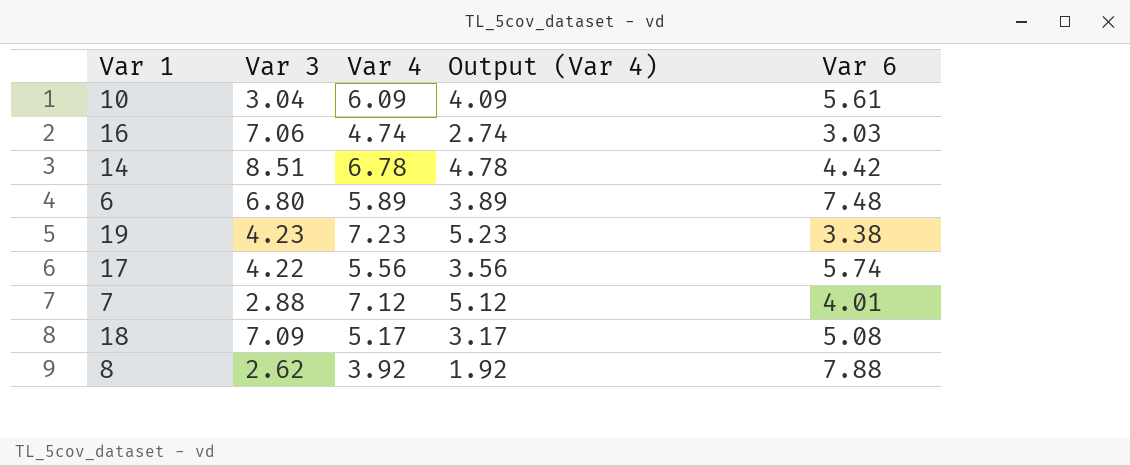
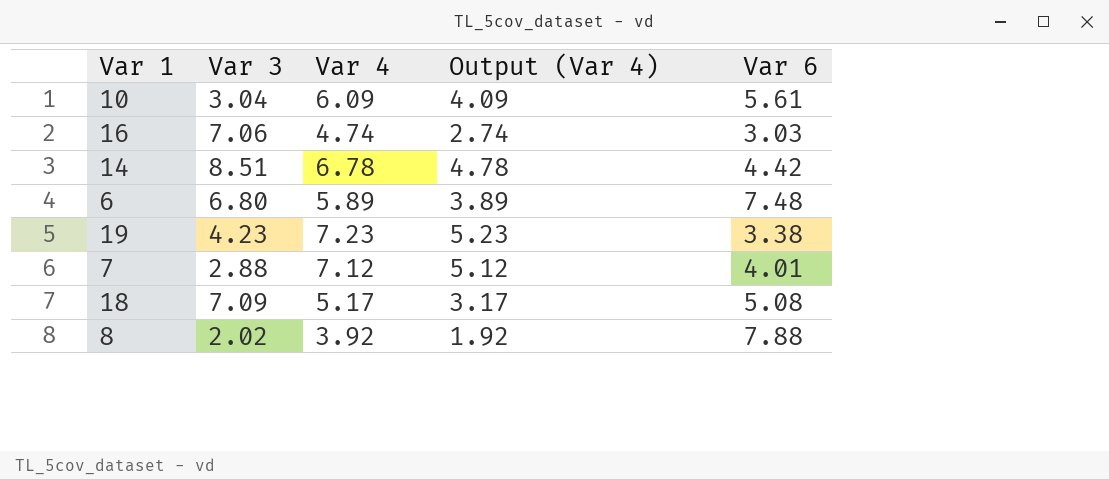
row 17: 4.22 | 5.56 | 3.56 | 5.74 -> none
8 | Var 3: 2.62 -> 2.02

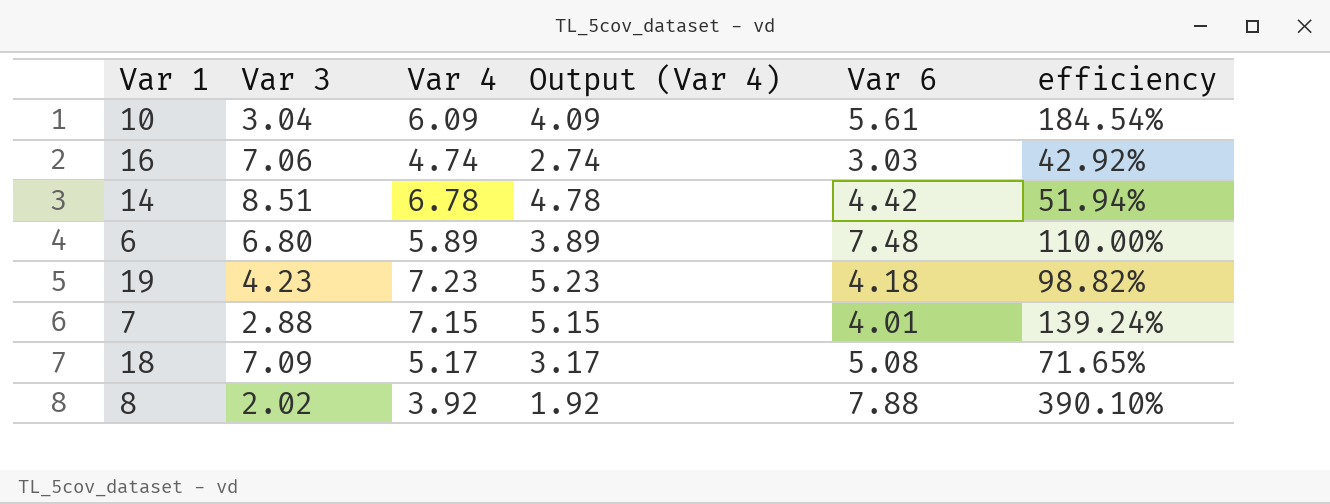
column efficiency | formula: none -> [Var 6] / [Var 3]
19 | Var 6: 3.38 -> 4.18
7 | Var 4: 7.12 -> 7.15
7 | Output (Var 4): 5.12 -> 5.15

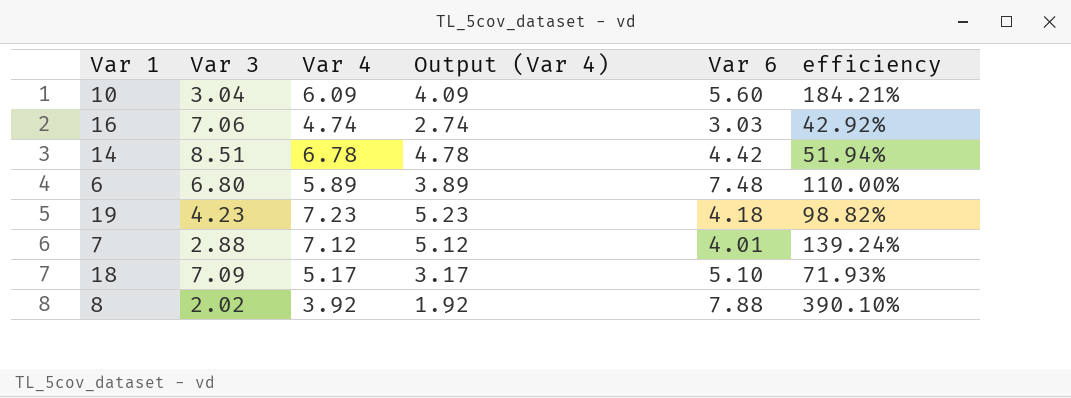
10 | Var 6: 5.61 -> 5.60
10 | efficiency: 184.54% -> 184.21%
7 | Var 4: 7.15 -> 7.12
7 | Output (Var 4): 5.15 -> 5.12
18 | Var 6: 5.08 -> 5.10
18 | efficiency: 71.65% -> 71.93%

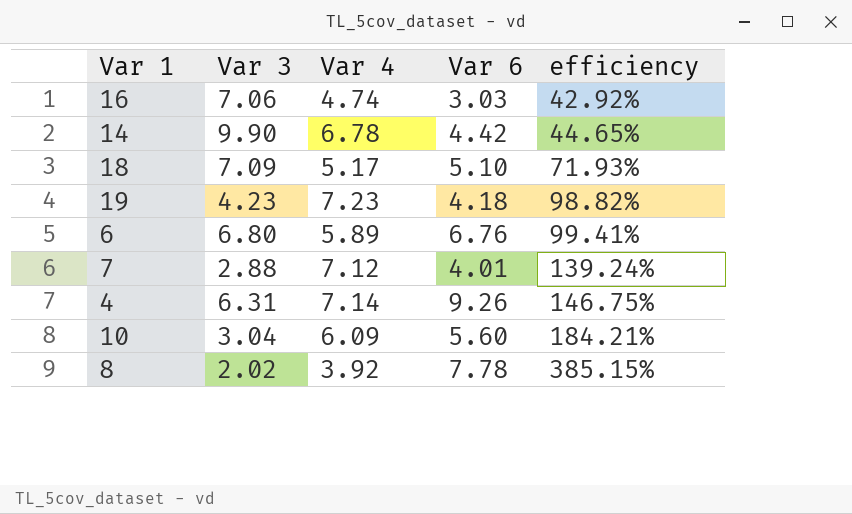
row order: none -> efficiency ascending
column Output (Var 4) | formula: [Var 4] - 2 -> none
14 | Var 3: 8.51 -> 9.90
14 | efficiency: 51.94% -> 44.65%
6 | Var 6: 7.48 -> 6.76
6 | efficiency: 110.00% -> 99.41%
row 4: none -> 6.31 | 7.14 | 9.26 | 146.75%
8 | Var 6: 7.88 -> 7.78
8 | efficiency: 390.10% -> 385.15%

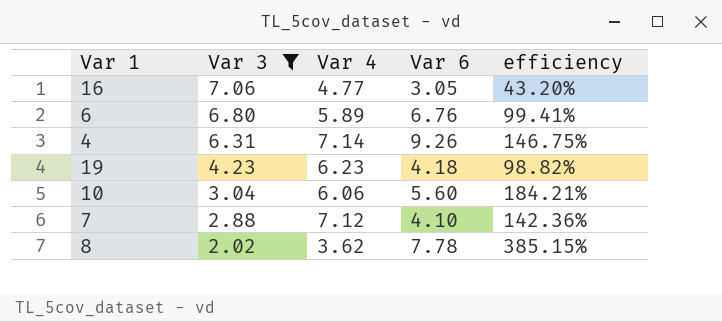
filter: none -> Var 3 <= 7.06
row order: efficiency ascending -> Var 3 descending
16 | Var 4: 4.74 -> 4.77
16 | Var 6: 3.03 -> 3.05
16 | efficiency: 42.92% -> 43.20%
19 | Var 4: 7.23 -> 6.23
10 | Var 4: 6.09 -> 6.06
7 | Var 6: 4.01 -> 4.10
7 | efficiency: 139.24% -> 142.36%
8 | Var 4: 3.92 -> 3.62

